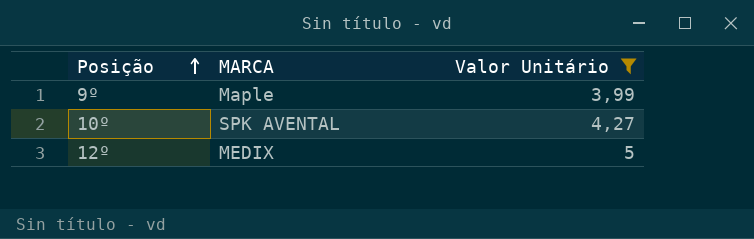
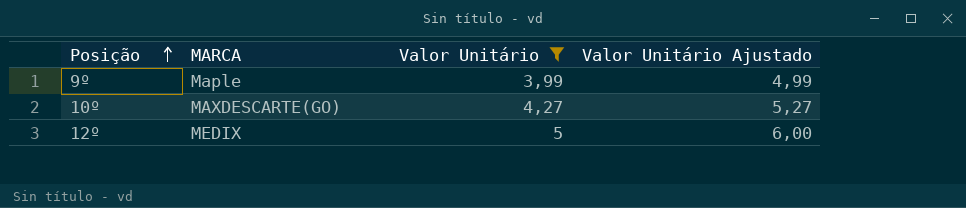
column Valor Unitário Ajustado | formula: none -> [Valor Unitário] + 1
10º | MARCA: SPK AVENTAL -> MAXDESCARTE(GO)

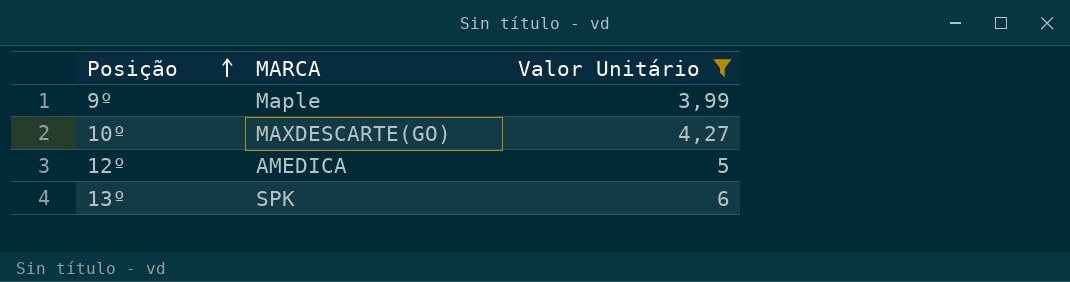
column Valor Unitário Ajustado | formula: [Valor Unitário] + 1 -> none
12º | MARCA: MEDIX -> AMEDICA
row 13º: none -> SPK | 6

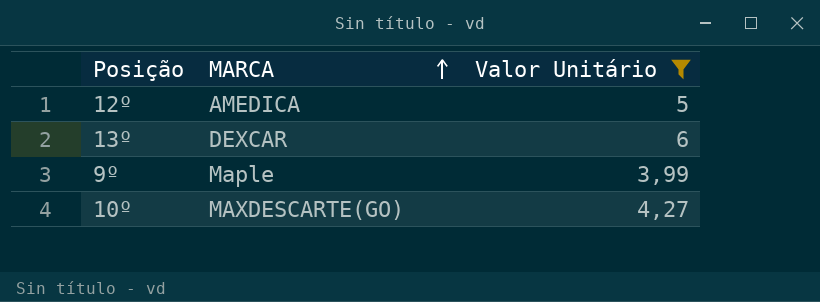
row order: Posição ascending -> MARCA ascending
13º | MARCA: SPK -> DEXCAR

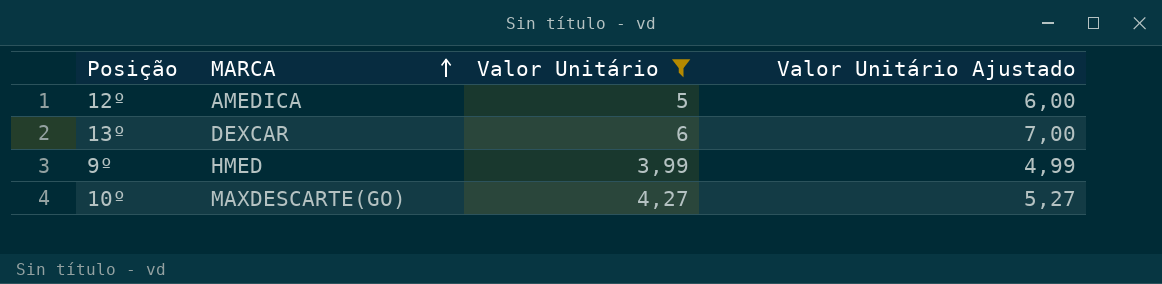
column Valor Unitário Ajustado | formula: none -> [Valor Unitário] + 1
9º | MARCA: Maple -> HMED

